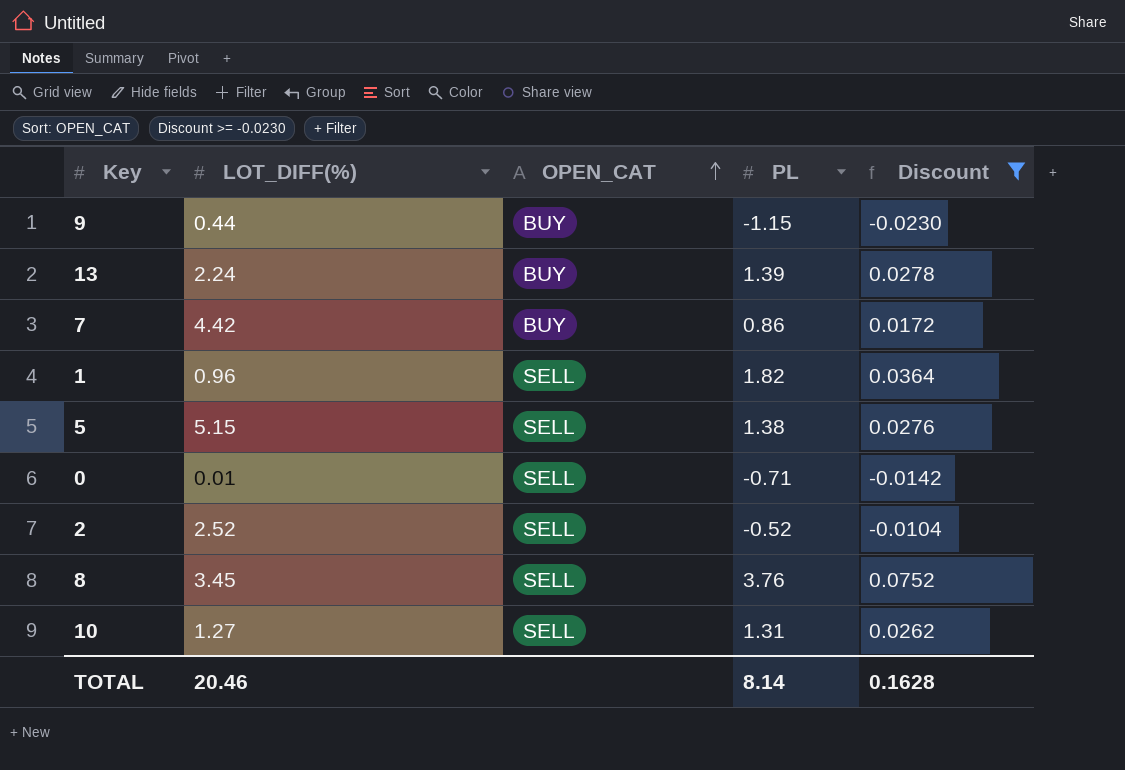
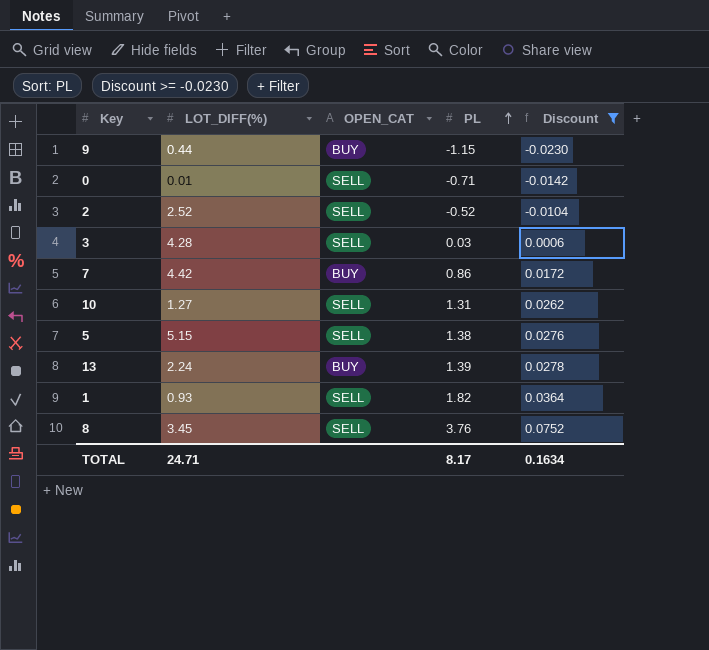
row order: OPEN_CAT ascending -> PL ascending
row 3: none -> 4.28 | SELL | 0.03 | 0.0006
1 | LOT_DIFF(%): 0.96 -> 0.93
TOTAL | LOT_DIFF(%): 20.46 -> 24.71
TOTAL | PL: 8.14 -> 8.17
TOTAL | Discount: 0.1628 -> 0.1634

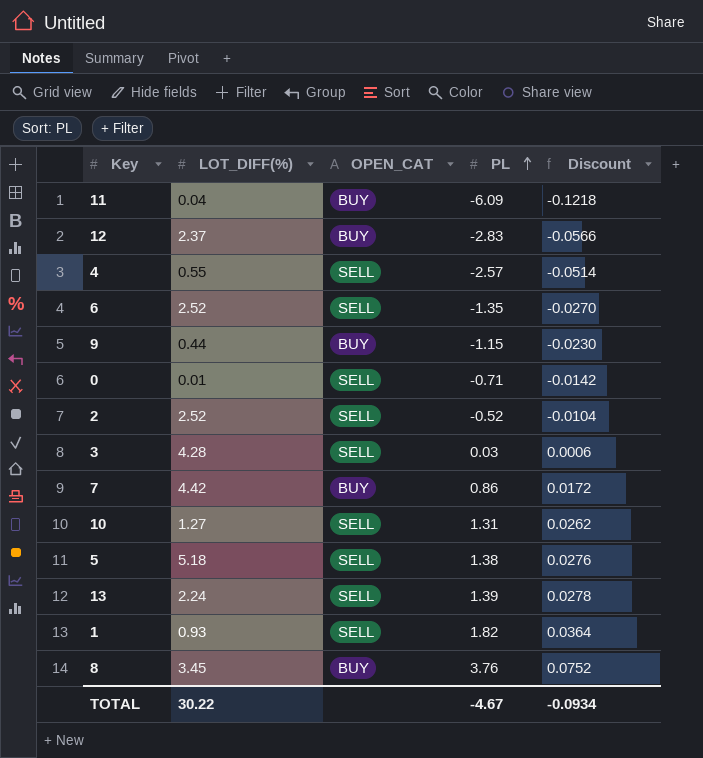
filter: Discount >= -0.0230 -> none
5 | LOT_DIFF(%): 5.15 -> 5.18
13 | OPEN_CAT: BUY -> SELL
8 | OPEN_CAT: SELL -> BUY
TOTAL | LOT_DIFF(%): 24.71 -> 30.22
TOTAL | PL: 8.17 -> -4.67
TOTAL | Discount: 0.1634 -> -0.0934

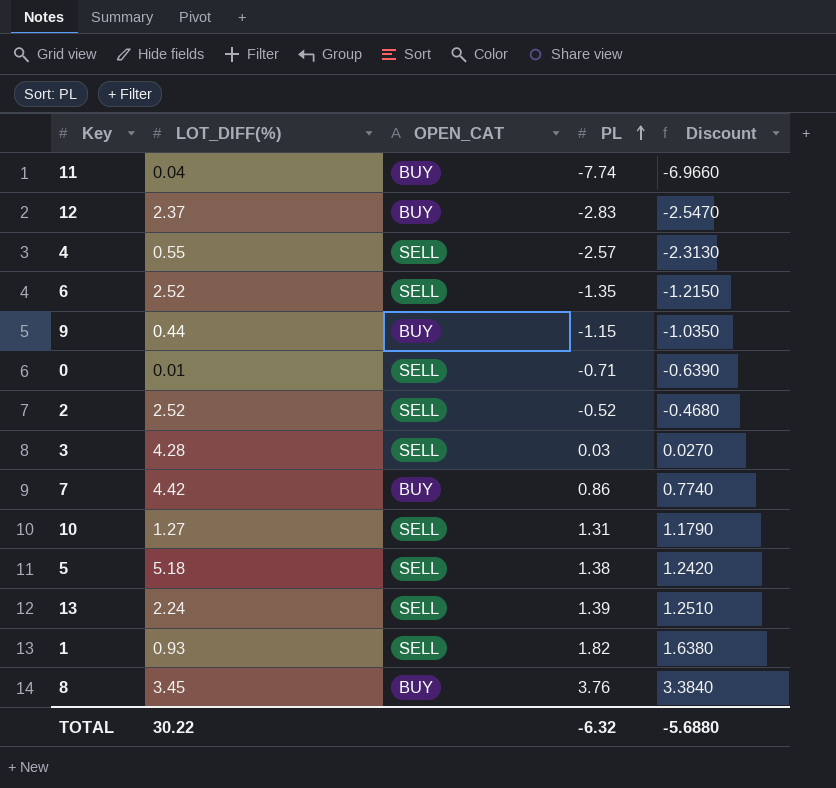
column Discount | formula: [PL] * 0.02 -> [PL] * 0.9
11 | PL: -6.09 -> -7.74
TOTAL | PL: -4.67 -> -6.32
TOTAL | Discount: -0.0934 -> -5.6880

